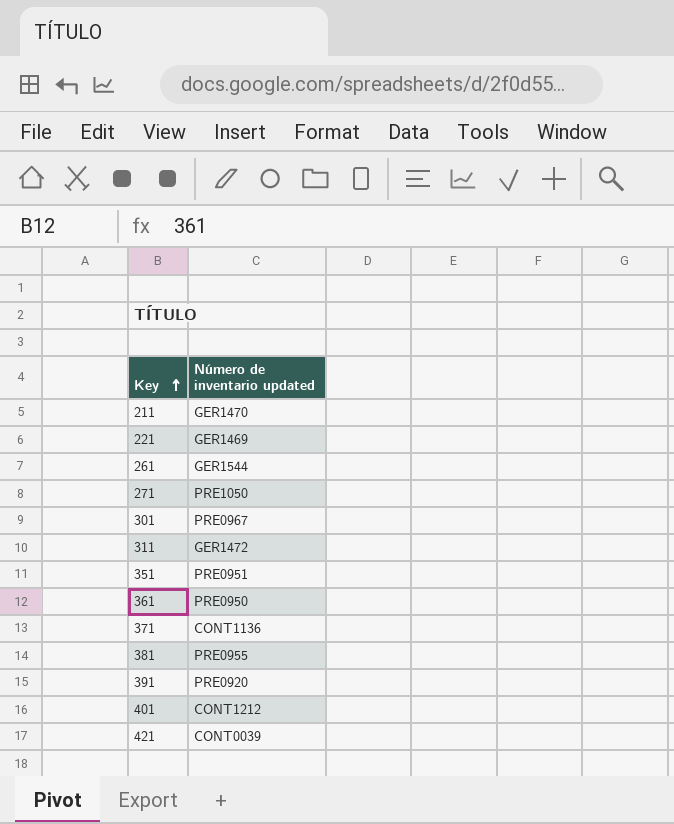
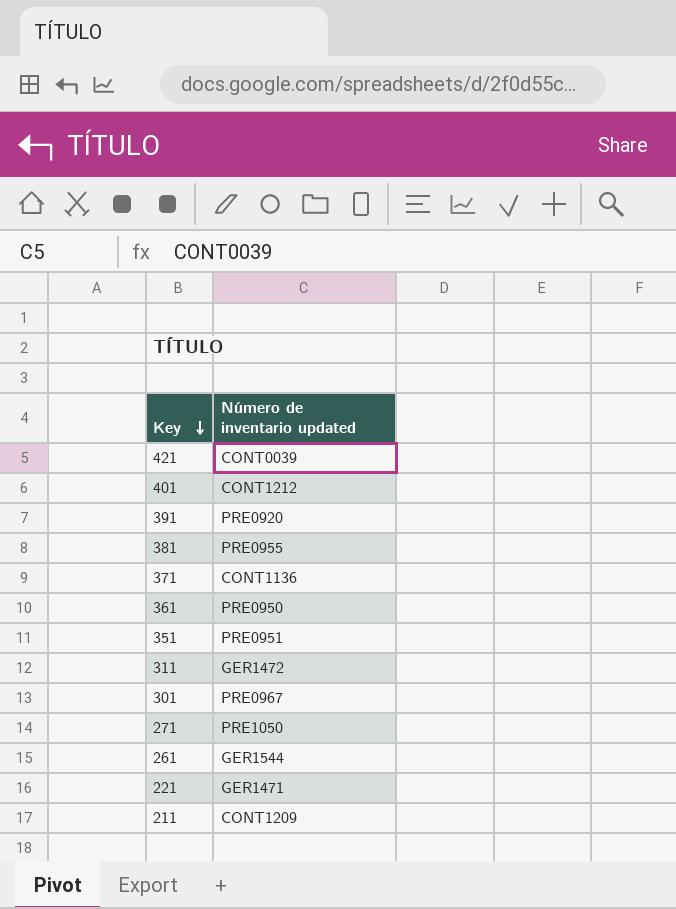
row order: Key ascending -> Key descending
221 | Número de inventario updated: GER1469 -> GER1471
211 | Número de inventario updated: GER1470 -> CONT1209

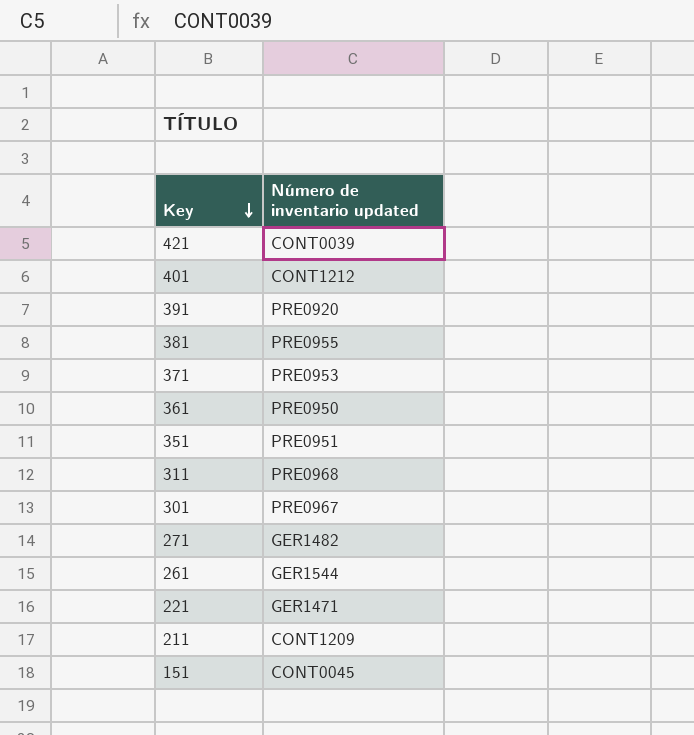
371 | Número de inventario updated: CONT1136 -> PRE0953
311 | Número de inventario updated: GER1472 -> PRE0968
271 | Número de inventario updated: PRE1050 -> GER1482
row 151: none -> CONT0045

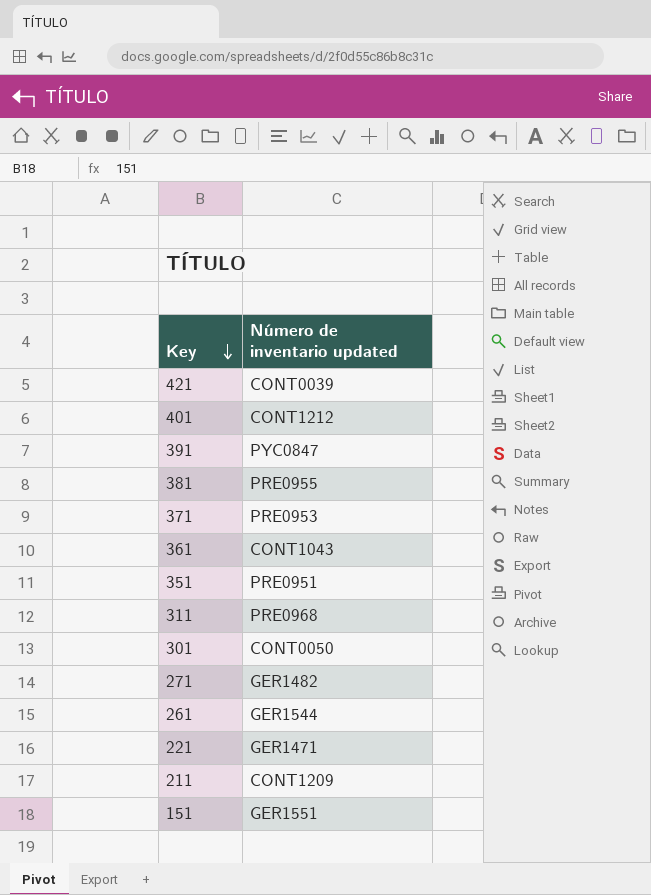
391 | Número de inventario updated: PRE0920 -> PYC0847
361 | Número de inventario updated: PRE0950 -> CONT1043
301 | Número de inventario updated: PRE0967 -> CONT0050
151 | Número de inventario updated: CONT0045 -> GER1551

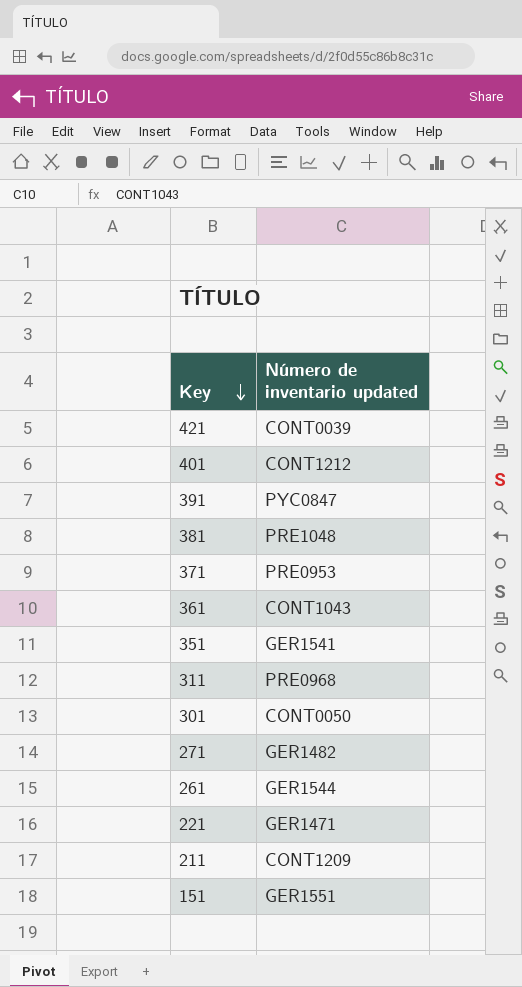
381 | Número de inventario updated: PRE0955 -> PRE1048
351 | Número de inventario updated: PRE0951 -> GER1541

